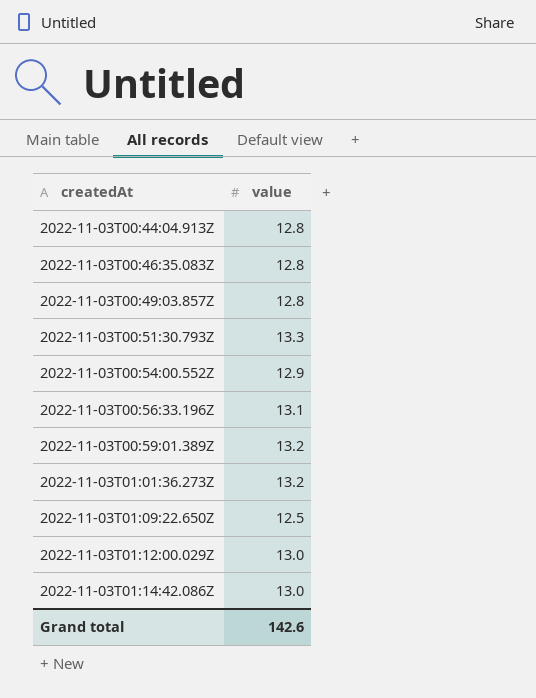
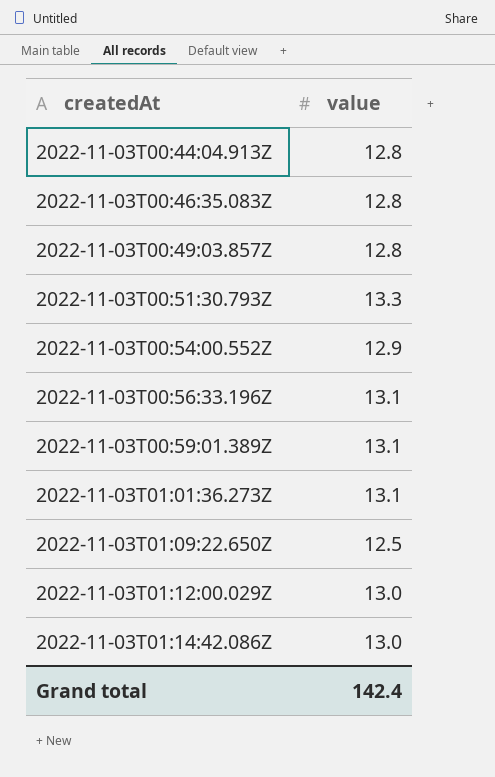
2022-11-03T00:59:01.389Z | value: 13.2 -> 13.1
2022-11-03T01:01:36.273Z | value: 13.2 -> 13.1
Grand total | value: 142.6 -> 142.4

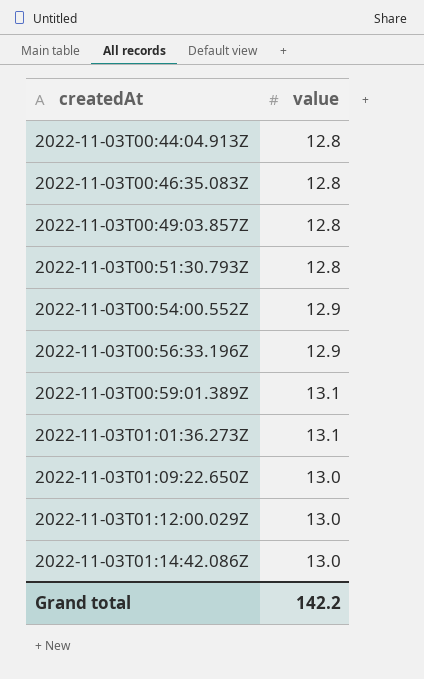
2022-11-03T00:51:30.793Z | value: 13.3 -> 12.8
2022-11-03T00:56:33.196Z | value: 13.1 -> 12.9
2022-11-03T01:09:22.650Z | value: 12.5 -> 13.0
Grand total | value: 142.4 -> 142.2

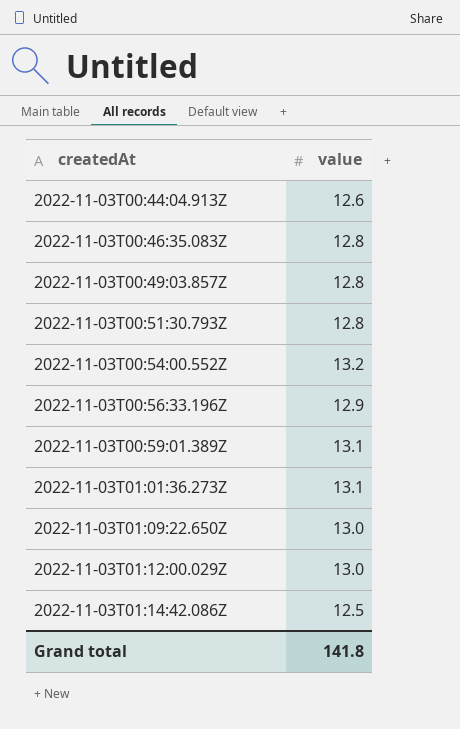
2022-11-03T00:44:04.913Z | value: 12.8 -> 12.6
2022-11-03T00:54:00.552Z | value: 12.9 -> 13.2
2022-11-03T01:14:42.086Z | value: 13.0 -> 12.5
Grand total | value: 142.2 -> 141.8

